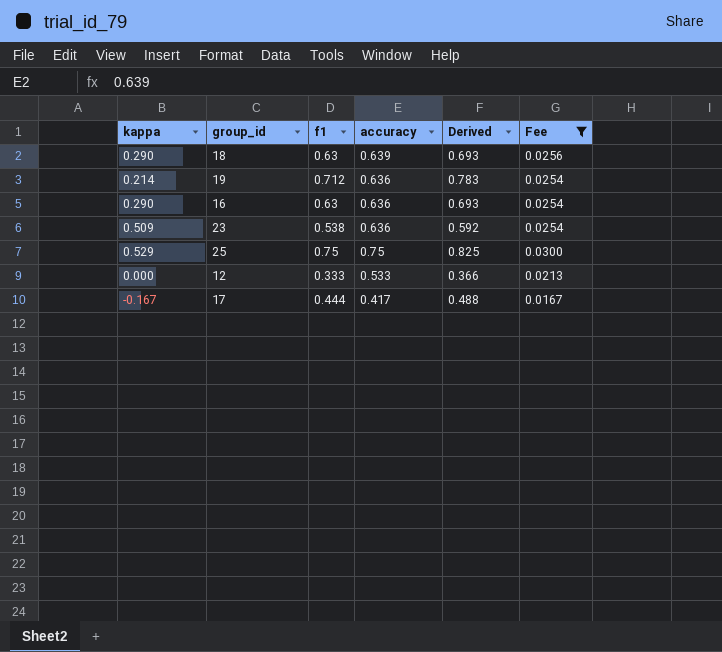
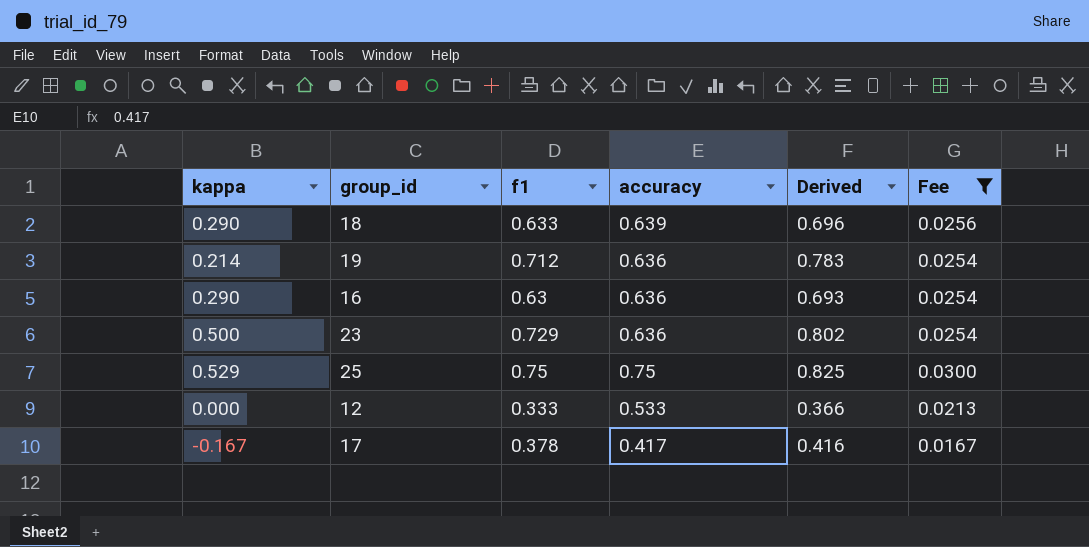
18 | f1: 0.63 -> 0.633
18 | Derived: 0.693 -> 0.696
23 | kappa: 0.509 -> 0.500
23 | f1: 0.538 -> 0.729
23 | Derived: 0.592 -> 0.802
17 | f1: 0.444 -> 0.378
17 | Derived: 0.488 -> 0.416

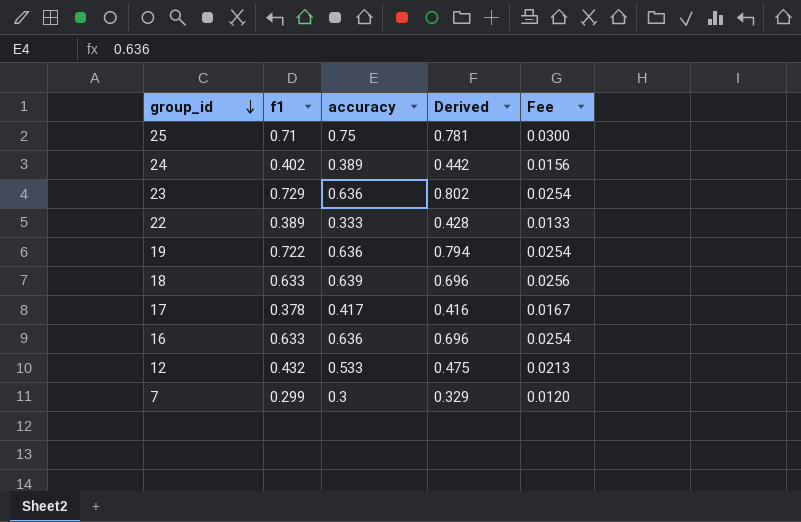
filter: Fee >= 0.0167 -> none
row order: none -> group_id descending
column kappa | position: 1 -> none
25 | f1: 0.75 -> 0.71
25 | Derived: 0.825 -> 0.781
19 | f1: 0.712 -> 0.722
19 | Derived: 0.783 -> 0.794
16 | f1: 0.63 -> 0.633
16 | Derived: 0.693 -> 0.696
12 | f1: 0.333 -> 0.432
12 | Derived: 0.366 -> 0.475

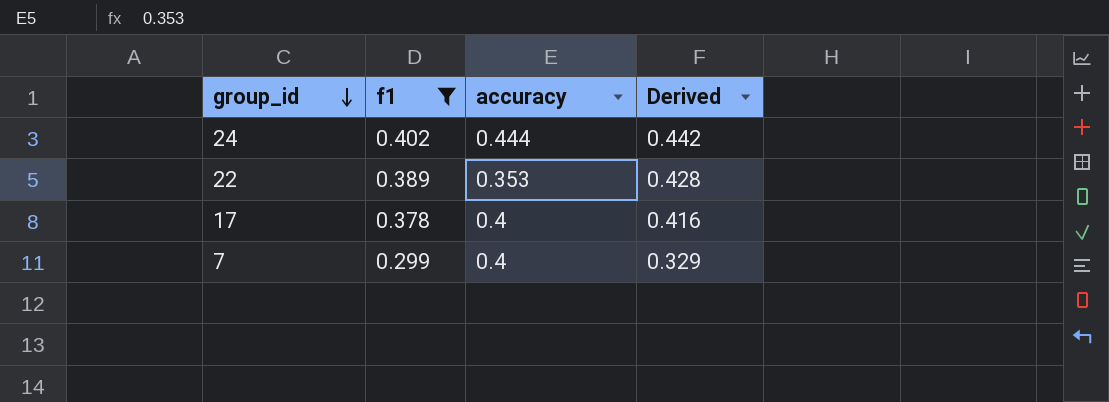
filter: none -> f1 <= 0.402
column Fee | formula: [accuracy] * 0.04 -> none
24 | accuracy: 0.389 -> 0.444
22 | accuracy: 0.333 -> 0.353
17 | accuracy: 0.417 -> 0.4
7 | accuracy: 0.3 -> 0.4

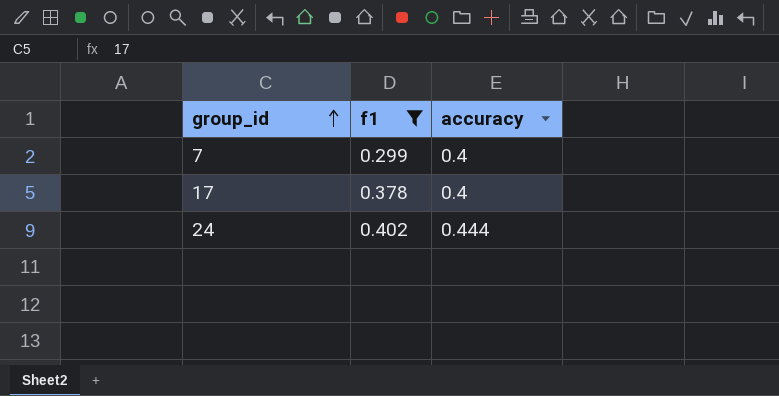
row order: group_id descending -> group_id ascending
column Derived | formula: [f1] * 1.1 -> none
row 22: 0.389 | 0.353 | 0.428 -> none

